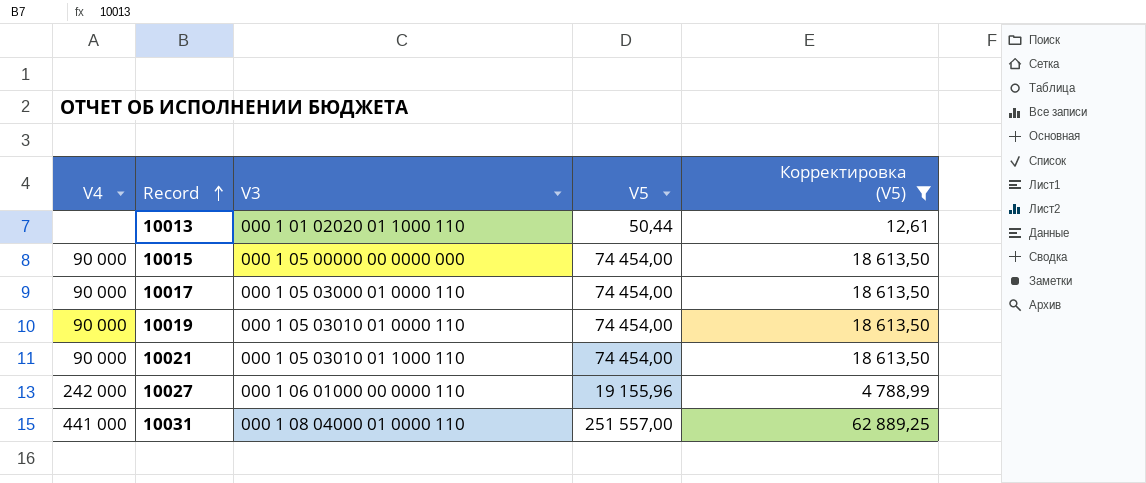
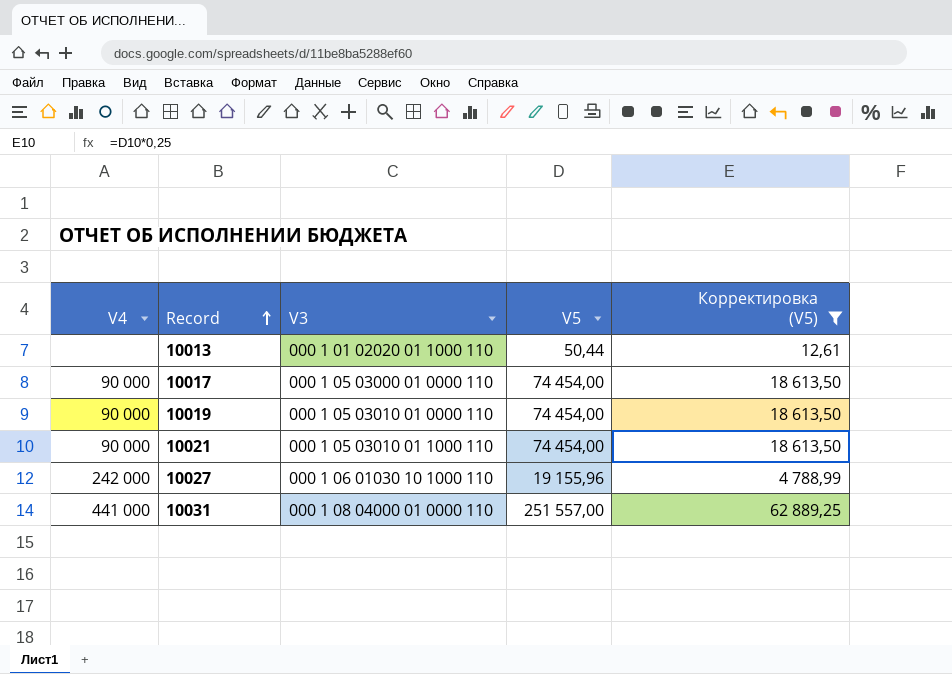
row 10015: 90 000 | 000 1 05 00000 00 0000 000 | 74 454,00 | 18 613,50 -> none
10027 | V3: 000 1 06 01000 00 0000 110 -> 000 1 06 01030 10 1000 110

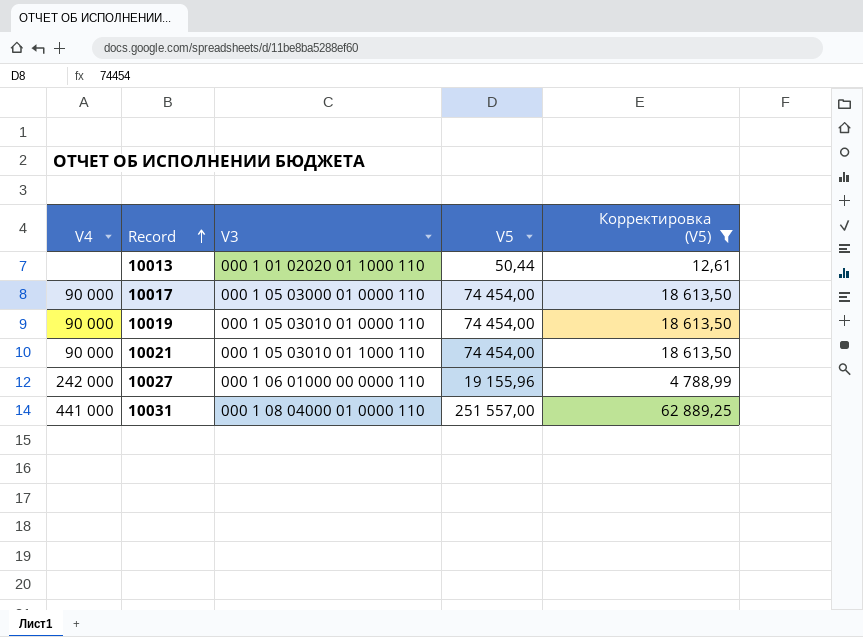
10027 | V3: 000 1 06 01030 10 1000 110 -> 000 1 06 01000 00 0000 110

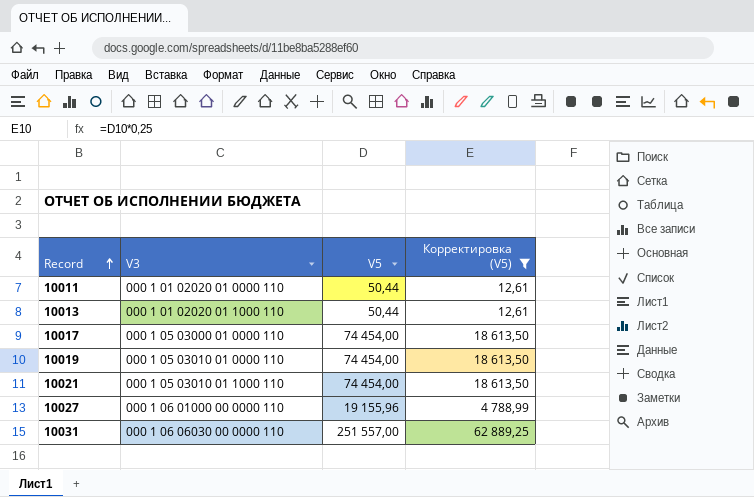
column V4 | position: 1 -> none
row 10011: none -> 000 1 01 02020 01 0000 110 | 50,44 | 12,61
10031 | V3: 000 1 08 04000 01 0000 110 -> 000 1 06 06030 00 0000 110

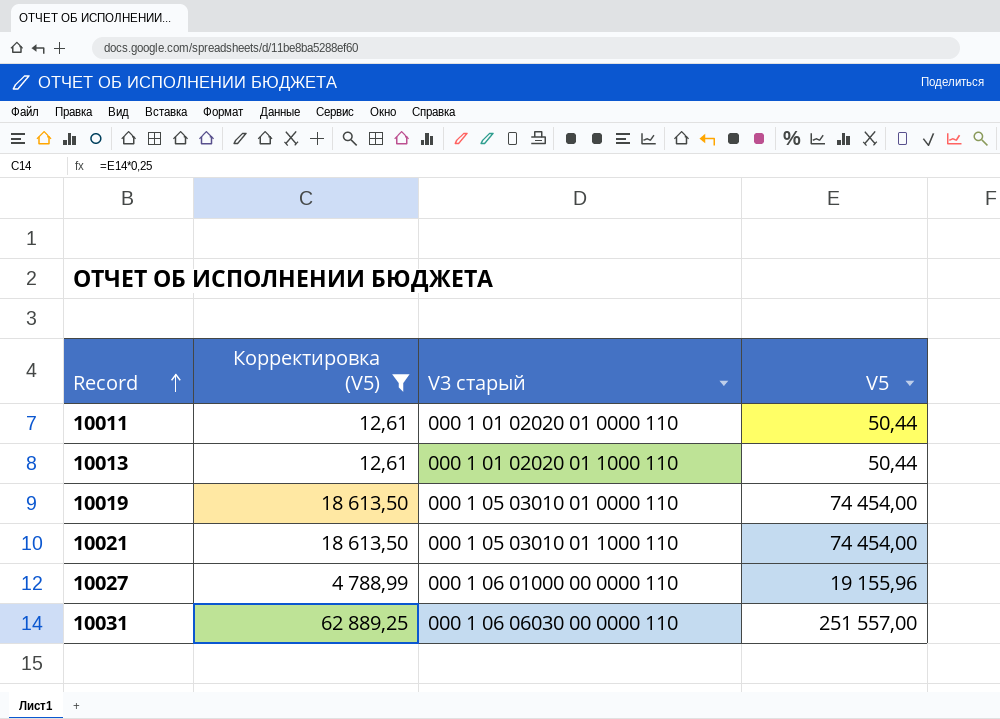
column Корректировка (V5) | position: 4 -> 2
column name: V3 -> V3 старый
row 10017: 000 1 05 03000 01 0000 110 | 74 454,00 | 18 613,50 -> none

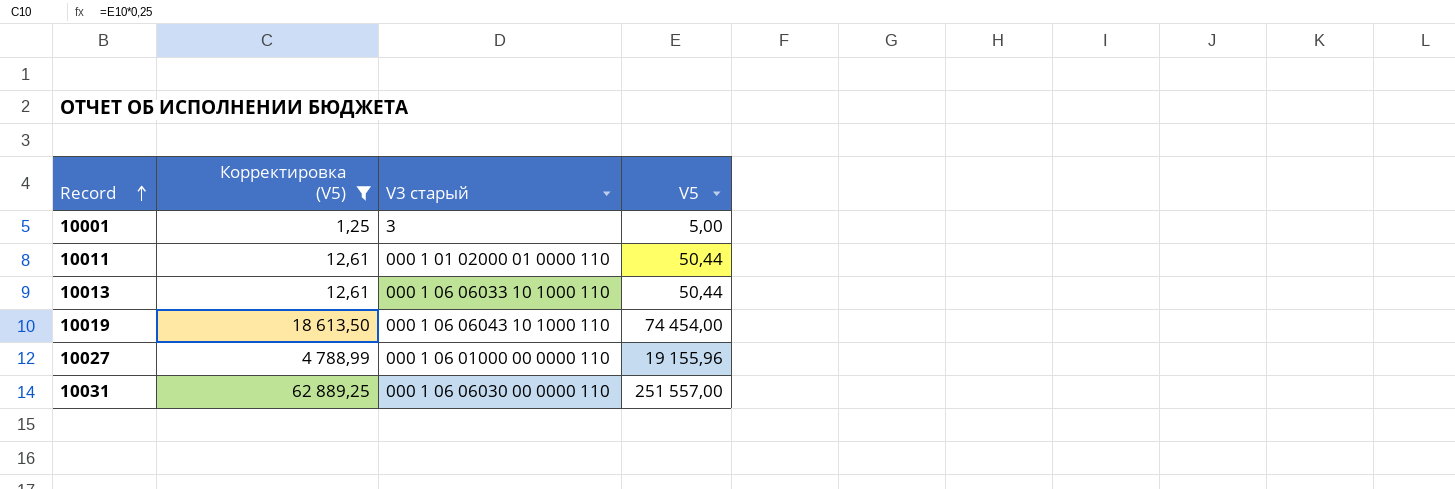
row 10021: 18 613,50 | 000 1 05 03010 01 1000 110 | 74 454,00 -> none
row 10001: none -> 1,25 | 3 | 5,00
10011 | V3 старый: 000 1 01 02020 01 0000 110 -> 000 1 01 02000 01 0000 110
10013 | V3 старый: 000 1 01 02020 01 1000 110 -> 000 1 06 06033 10 1000 110
10019 | V3 старый: 000 1 05 03010 01 0000 110 -> 000 1 06 06043 10 1000 110

